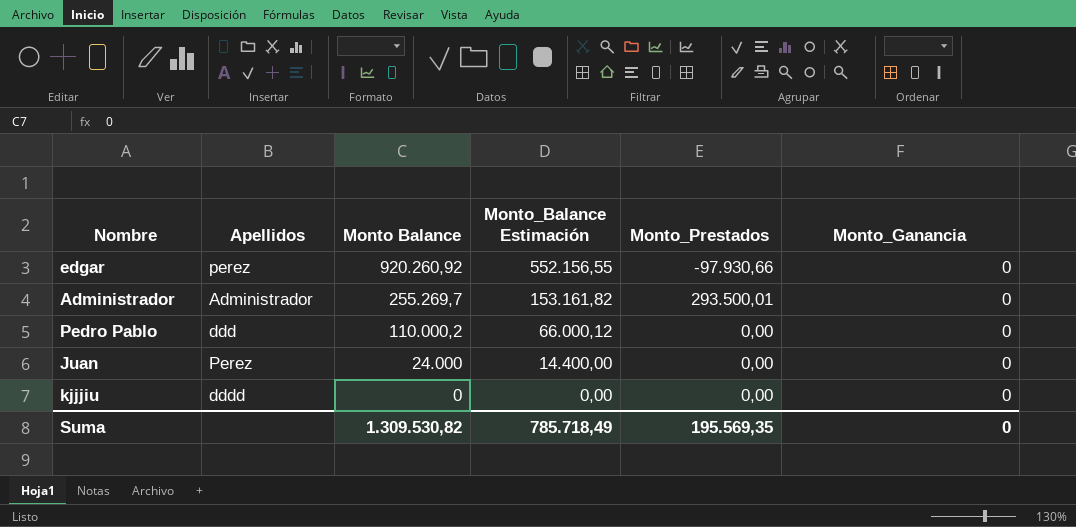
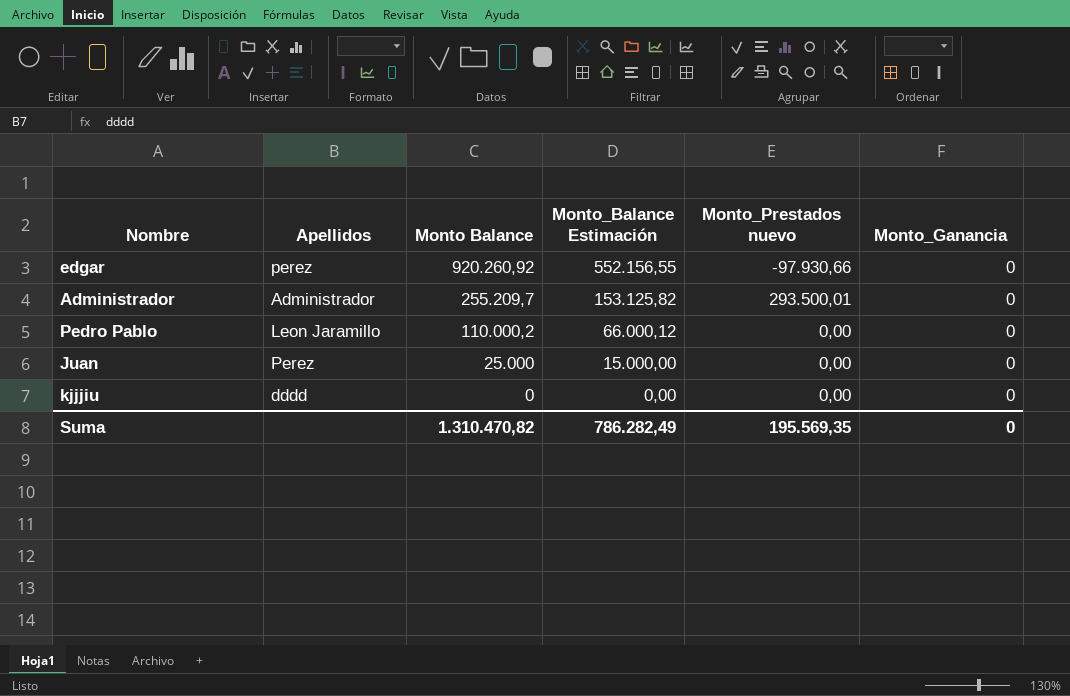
column name: Monto_Prestados -> Monto_Prestados nuevo
Administrador | Monto Balance: 255.269,7 -> 255.209,7
Administrador | Monto_Balance Estimación: 153.161,82 -> 153.125,82
Pedro Pablo | Apellidos: ddd -> Leon Jaramillo
Juan | Monto Balance: 24.000 -> 25.000
Juan | Monto_Balance Estimación: 14.400,00 -> 15.000,00
Suma | Monto Balance: 1.309.530,82 -> 1.310.470,82
Suma | Monto_Balance Estimación: 785.718,49 -> 786.282,49

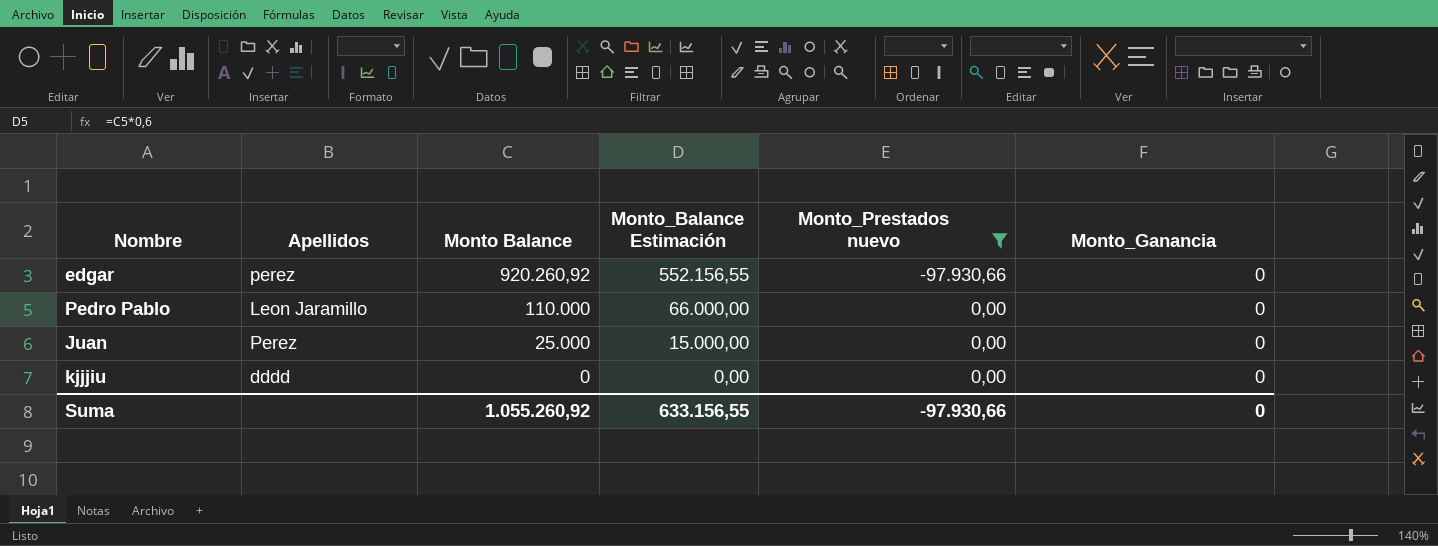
filter: none -> Monto_Prestados nuevo != 293.500,01
Pedro Pablo | Monto Balance: 110.000,2 -> 110.000
Pedro Pablo | Monto_Balance Estimación: 66.000,12 -> 66.000,00
Suma | Monto Balance: 1.310.470,82 -> 1.055.260,92
Suma | Monto_Balance Estimación: 786.282,49 -> 633.156,55
Suma | Monto_Prestados nuevo: 195.569,35 -> -97.930,66

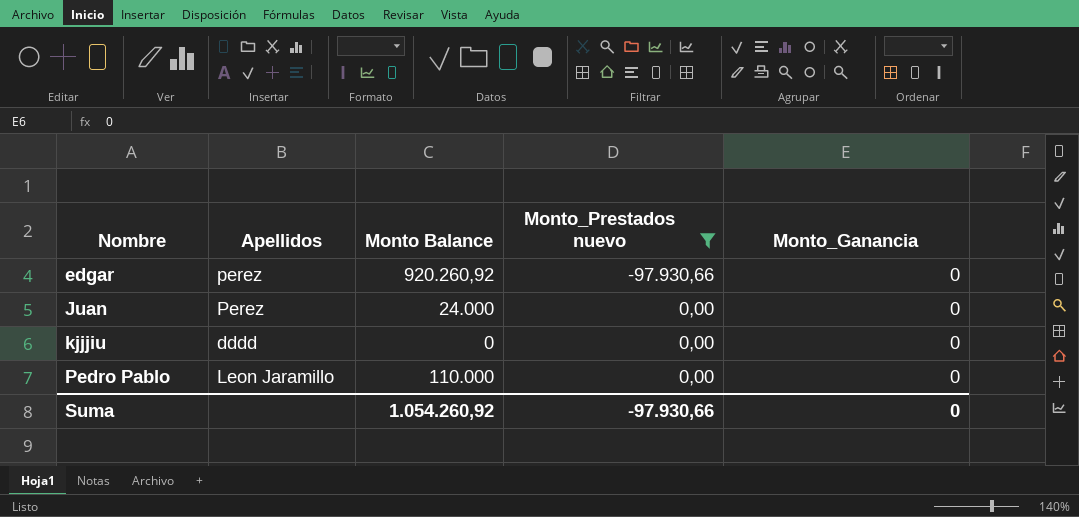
row order: Monto Balance descending -> Nombre ascending
column Monto_Balance Estimación | formula: [Monto Balance] * 0,6 -> none
Juan | Monto Balance: 25.000 -> 24.000
Suma | Monto Balance: 1.055.260,92 -> 1.054.260,92

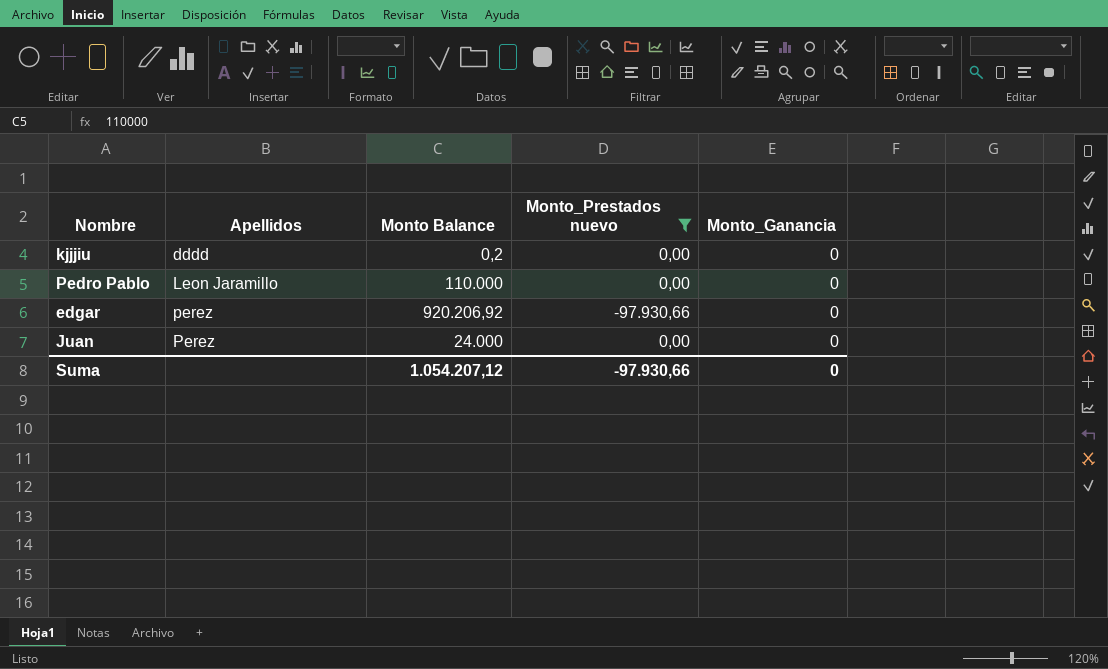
row order: Nombre ascending -> Apellidos ascending
kjjjiu | Monto Balance: 0 -> 0,2
edgar | Monto Balance: 920.260,92 -> 920.206,92
Suma | Monto Balance: 1.054.260,92 -> 1.054.207,12

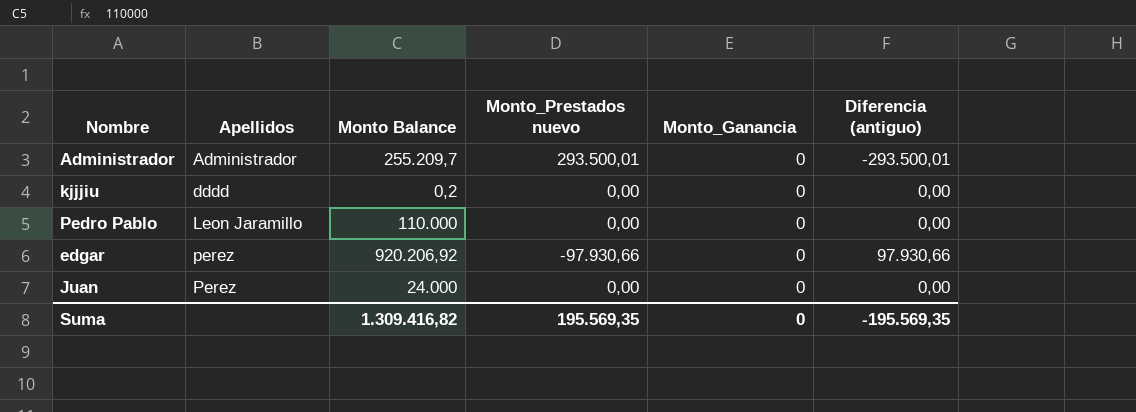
filter: Monto_Prestados nuevo != 293.500,01 -> none
column Diferencia (antiguo) | formula: none -> [Monto_Ganancia] - [Monto_Prestados nuevo]
Suma | Monto Balance: 1.054.207,12 -> 1.309.416,82
Suma | Monto_Prestados nuevo: -97.930,66 -> 195.569,35

